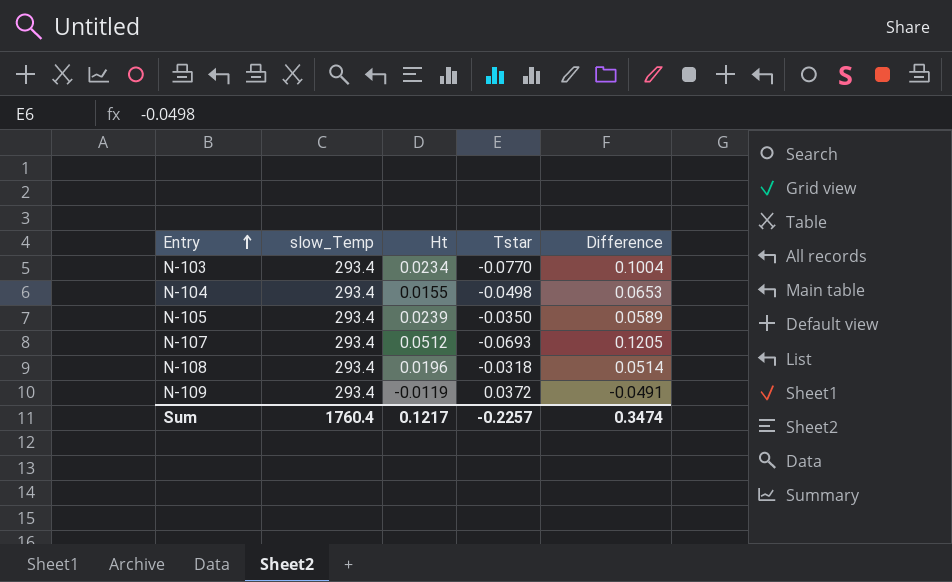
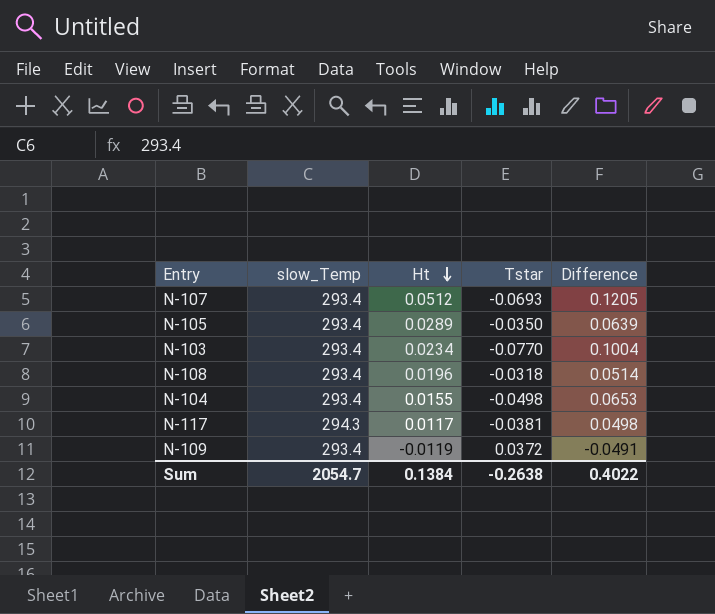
row order: Entry ascending -> Ht descending
N-105 | Ht: 0.0239 -> 0.0289
N-105 | Difference: 0.0589 -> 0.0639
row N-117: none -> 294.3 | 0.0117 | -0.0381 | 0.0498
Sum | slow_Temp: 1760.4 -> 2054.7
Sum | Ht: 0.1217 -> 0.1384
Sum | Tstar: -0.2257 -> -0.2638
Sum | Difference: 0.3474 -> 0.4022

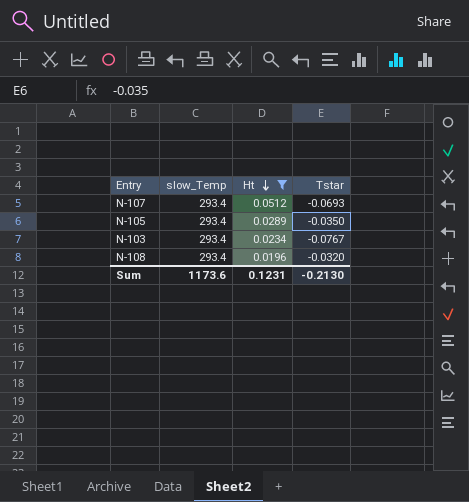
filter: none -> Ht >= 0.0196
column Difference | formula: [Ht] - [Tstar] -> none
N-103 | Tstar: -0.0770 -> -0.0767
N-108 | Tstar: -0.0318 -> -0.0320
Sum | slow_Temp: 2054.7 -> 1173.6
Sum | Ht: 0.1384 -> 0.1231
Sum | Tstar: -0.2638 -> -0.2130

